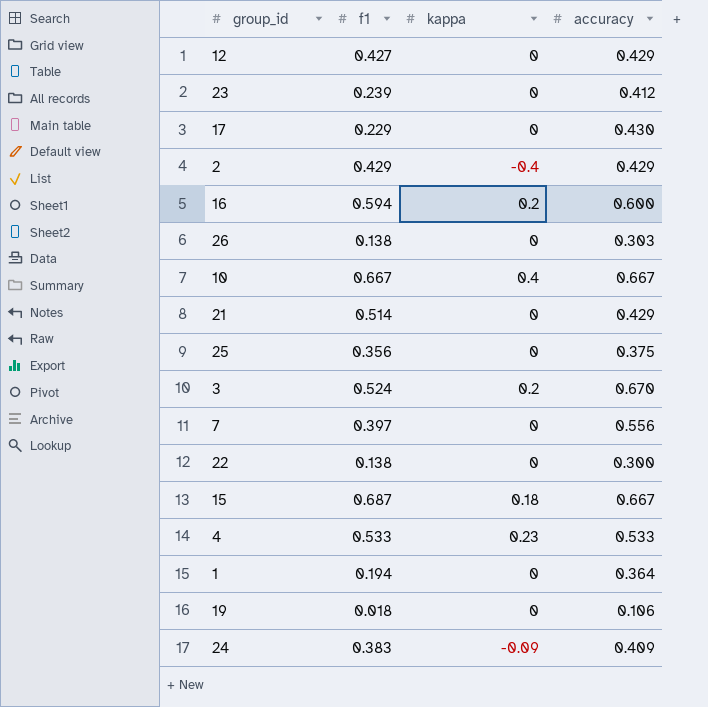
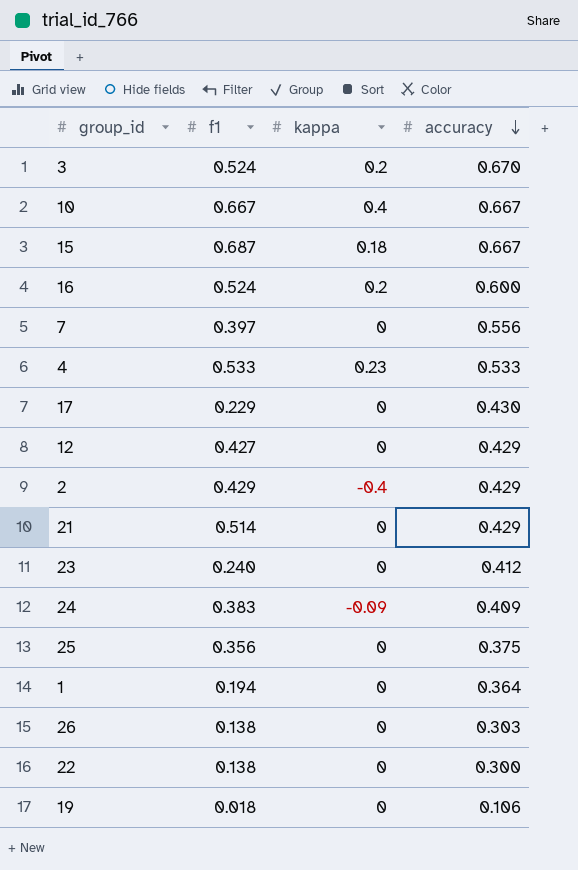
row order: none -> accuracy descending
16 | f1: 0.594 -> 0.524
23 | f1: 0.239 -> 0.240

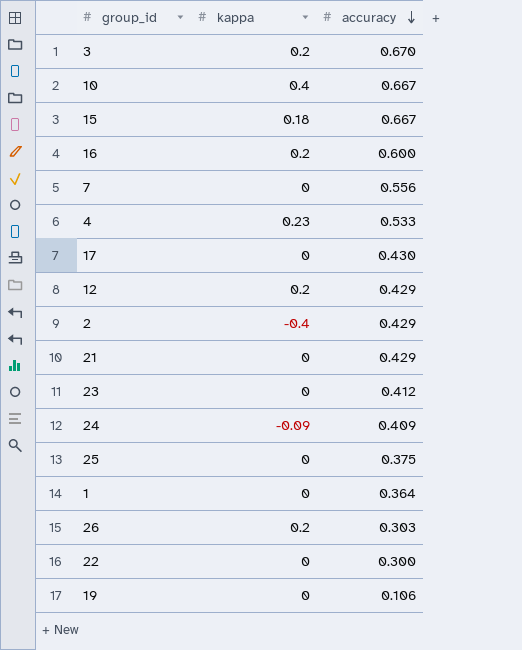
column f1 | position: 2 -> none
12 | kappa: 0 -> 0.2
26 | kappa: 0 -> 0.2

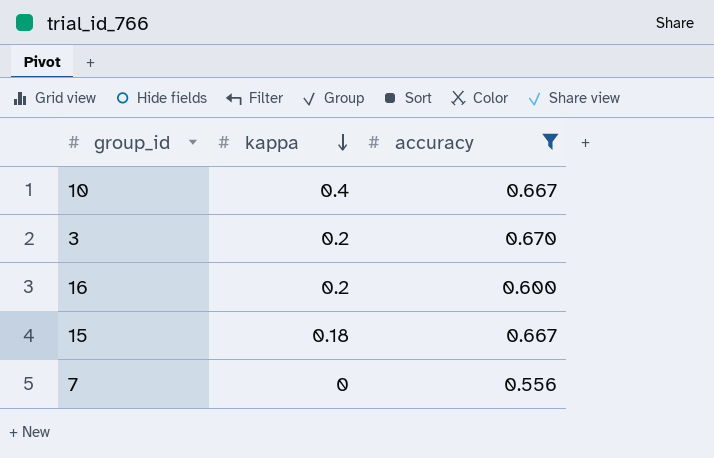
filter: none -> accuracy >= 0.556
row order: accuracy descending -> kappa descending

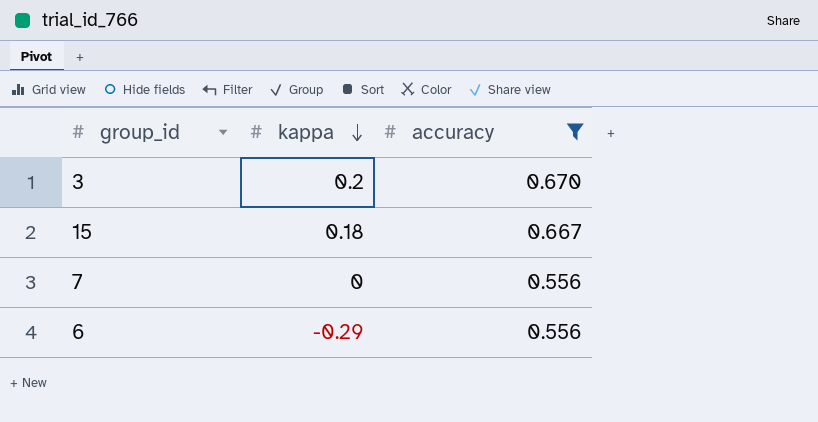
row 10: 0.4 | 0.667 -> none
row 16: 0.2 | 0.600 -> none
row 6: none -> -0.29 | 0.556

